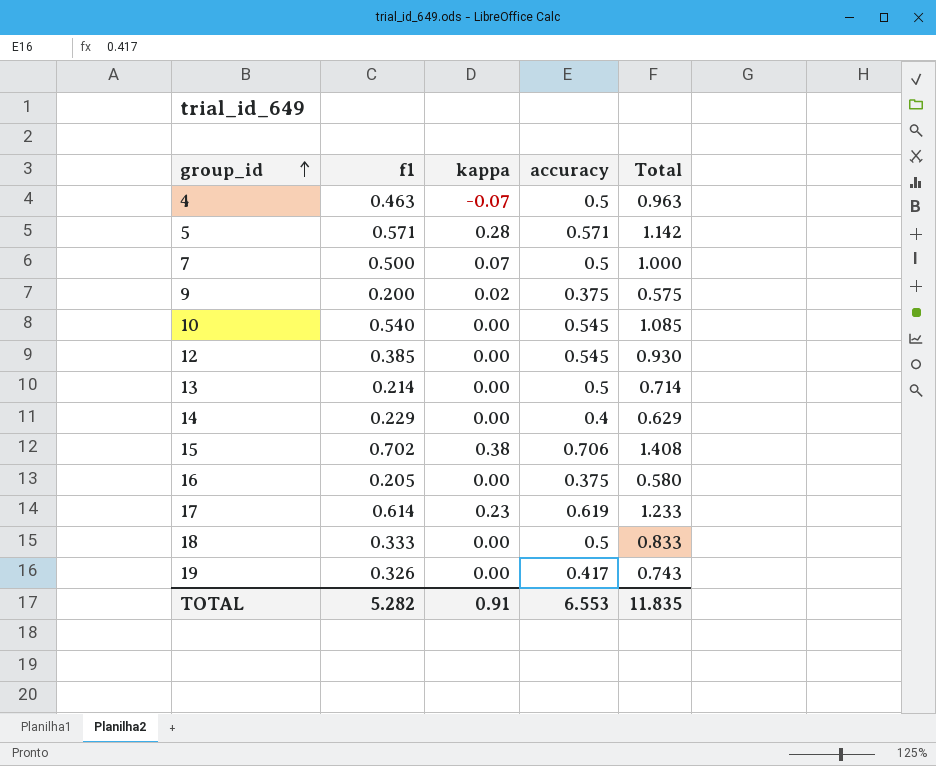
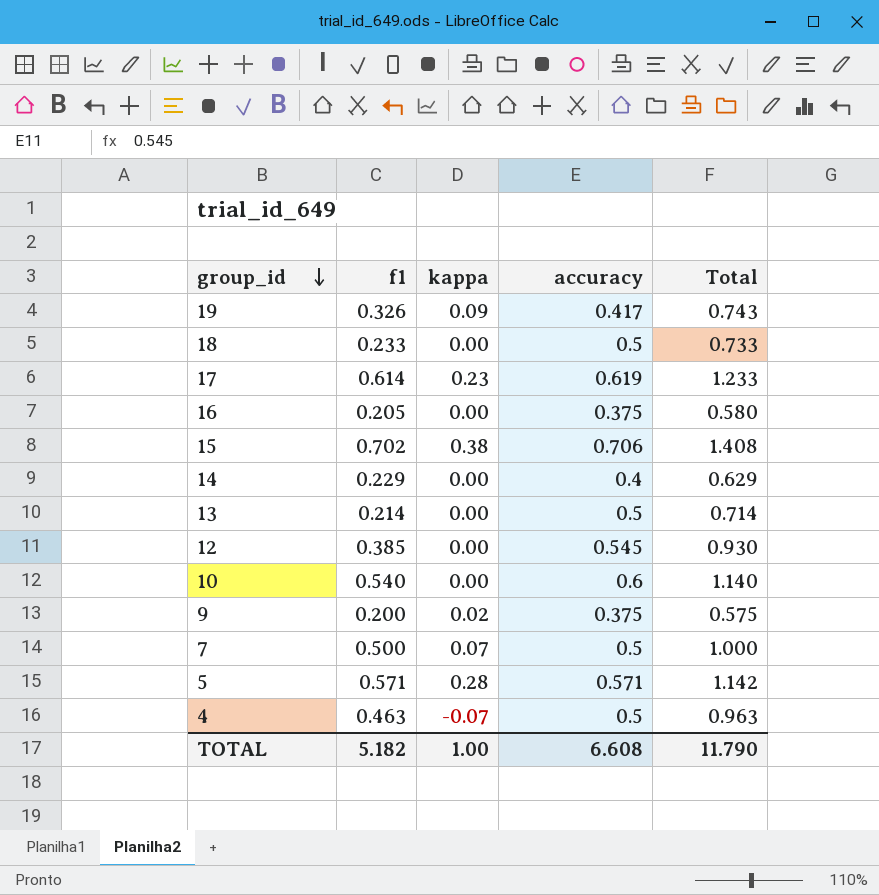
row order: group_id ascending -> group_id descending
19 | kappa: 0.00 -> 0.09
18 | f1: 0.333 -> 0.233
18 | Total: 0.833 -> 0.733
10 | accuracy: 0.545 -> 0.6
10 | Total: 1.085 -> 1.140
TOTAL | f1: 5.282 -> 5.182
TOTAL | kappa: 0.91 -> 1.00
TOTAL | accuracy: 6.553 -> 6.608
TOTAL | Total: 11.835 -> 11.790

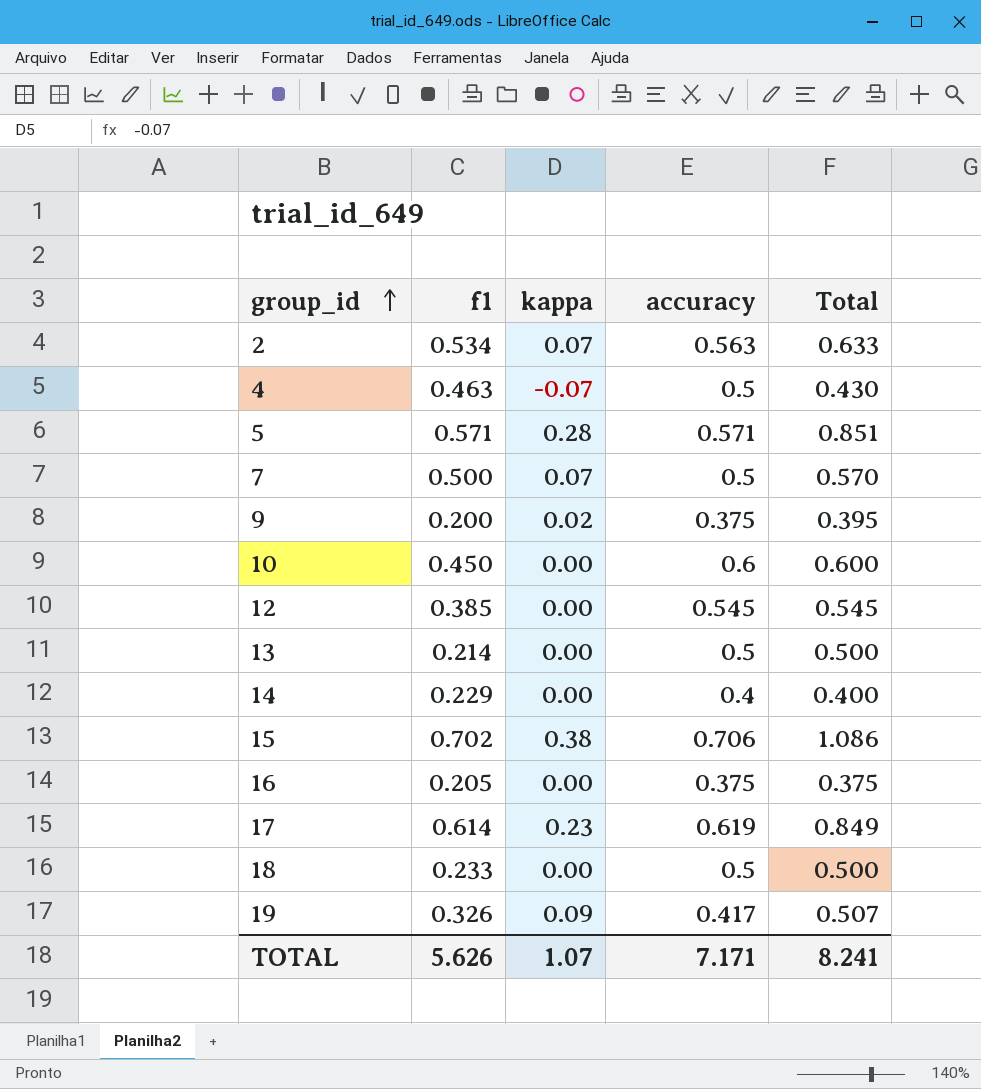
row order: group_id descending -> group_id ascending
column Total | formula: [f1] + [accuracy] -> [kappa] + [accuracy]
row 2: none -> 0.534 | 0.07 | 0.563 | 0.633
10 | f1: 0.540 -> 0.450
TOTAL | f1: 5.182 -> 5.626
TOTAL | kappa: 1.00 -> 1.07
TOTAL | accuracy: 6.608 -> 7.171
TOTAL | Total: 11.790 -> 8.241

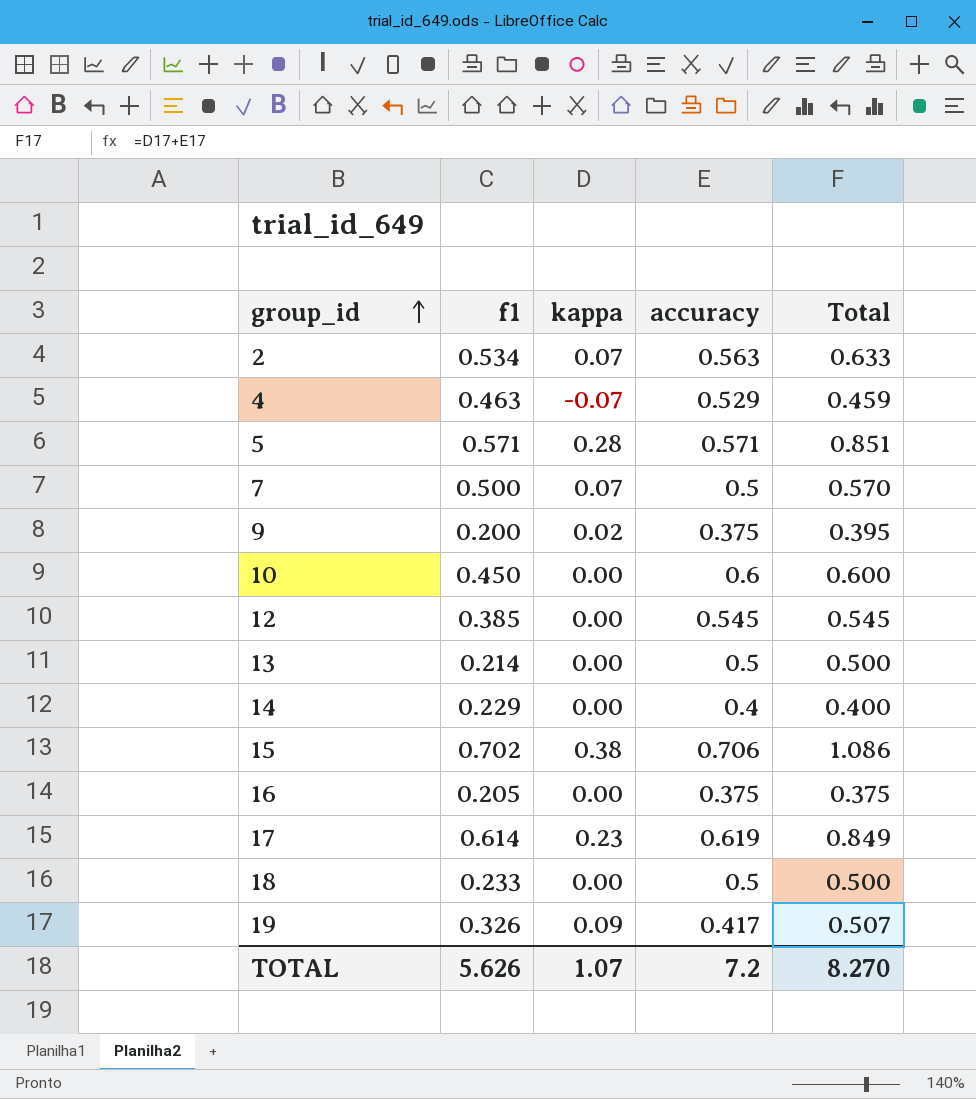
4 | accuracy: 0.5 -> 0.529
4 | Total: 0.430 -> 0.459
TOTAL | accuracy: 7.171 -> 7.2
TOTAL | Total: 8.241 -> 8.270

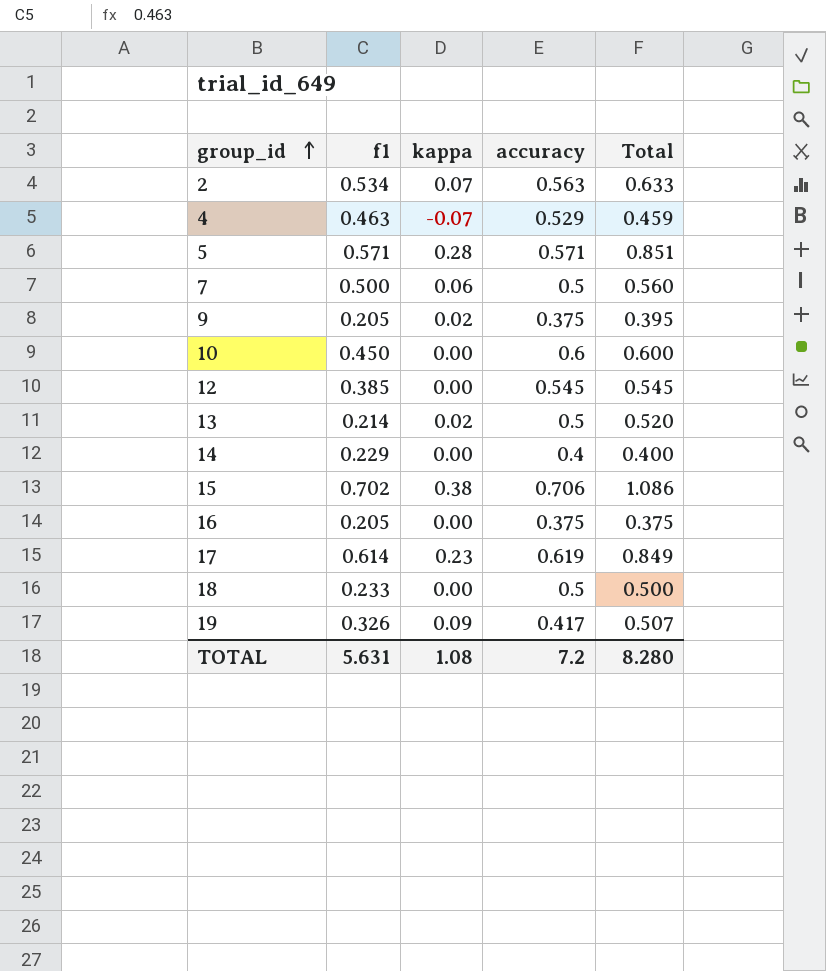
7 | kappa: 0.07 -> 0.06
7 | Total: 0.570 -> 0.560
9 | f1: 0.200 -> 0.205
13 | kappa: 0.00 -> 0.02
13 | Total: 0.500 -> 0.520
TOTAL | f1: 5.626 -> 5.631
TOTAL | kappa: 1.07 -> 1.08
TOTAL | Total: 8.270 -> 8.280

